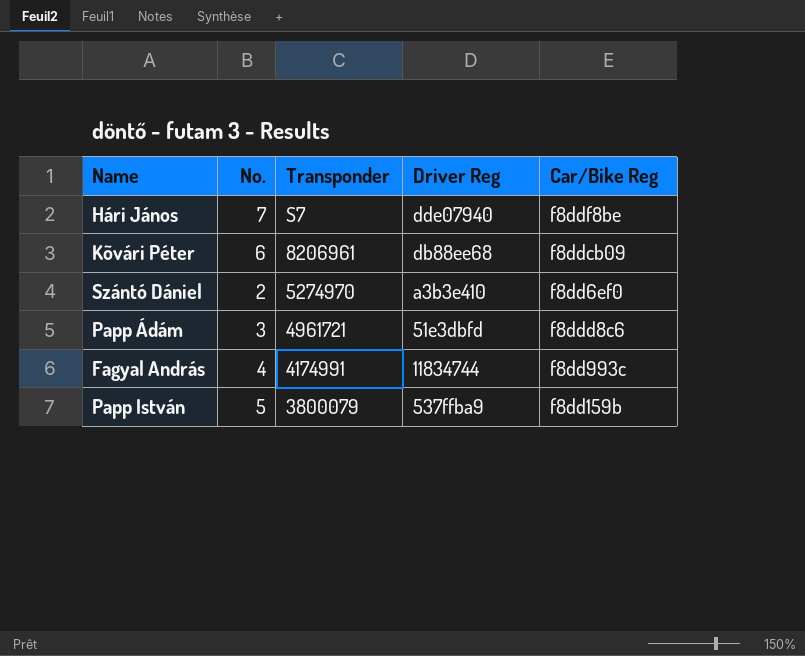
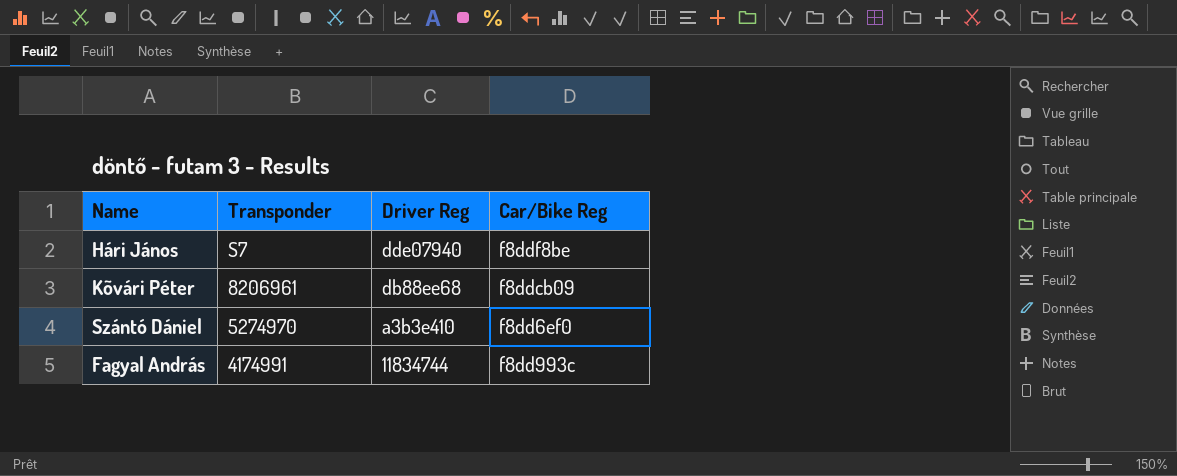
column No. | position: 2 -> none
row Papp Ádám: 3 | 4961721 | 51e3dbfd | f8ddd8c6 -> none
row Papp István: 5 | 3800079 | 537ffba9 | f8dd159b -> none

